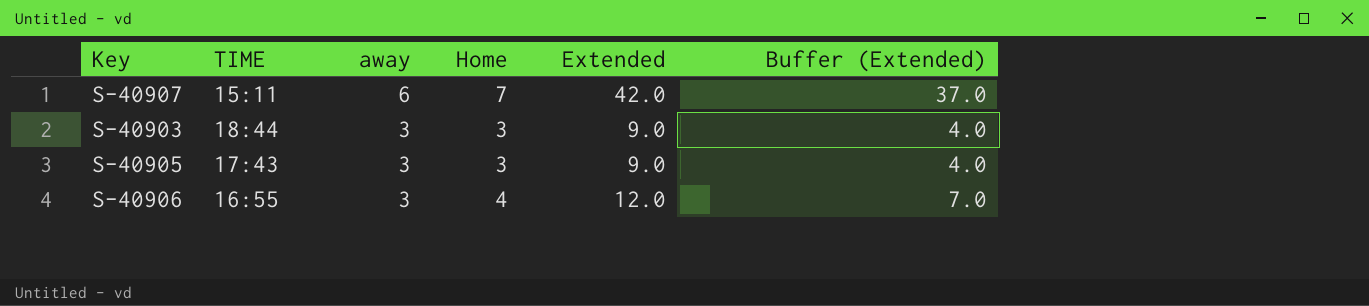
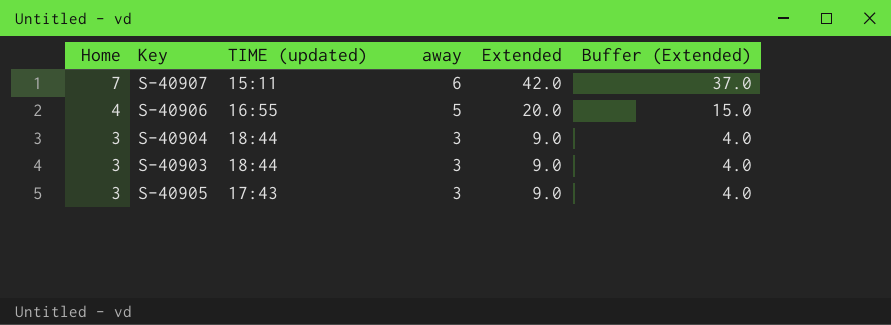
row order: away descending -> Home descending
column Home | position: 4 -> 1
column name: TIME -> TIME (updated)
S-40906 | away: 3 -> 5
S-40906 | Extended: 12.0 -> 20.0
S-40906 | Buffer (Extended): 7.0 -> 15.0
row S-40904: none -> 3 | 18:44 | 3 | 9.0 | 4.0

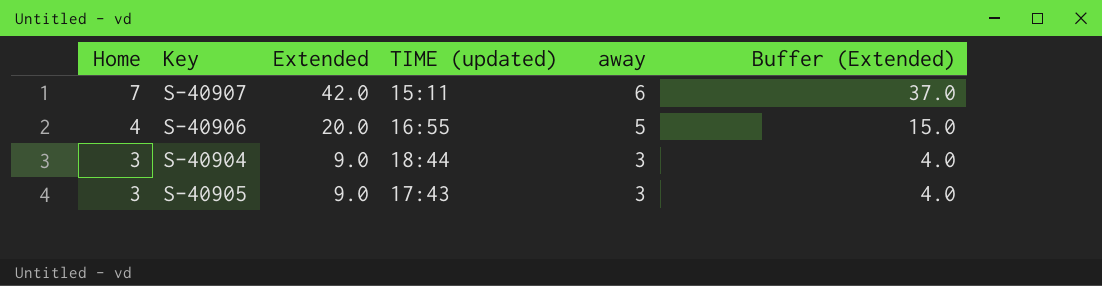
column Extended | position: 5 -> 3
row S-40903: 3 | 18:44 | 3 | 9.0 | 4.0 -> none

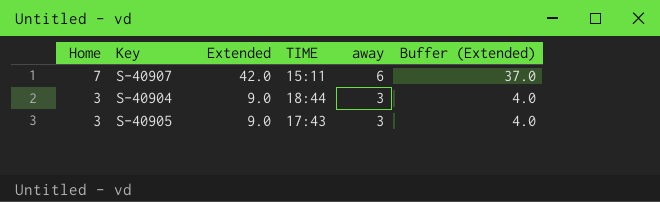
column name: TIME (updated) -> TIME
row S-40906: 4 | 20.0 | 16:55 | 5 | 15.0 -> none

